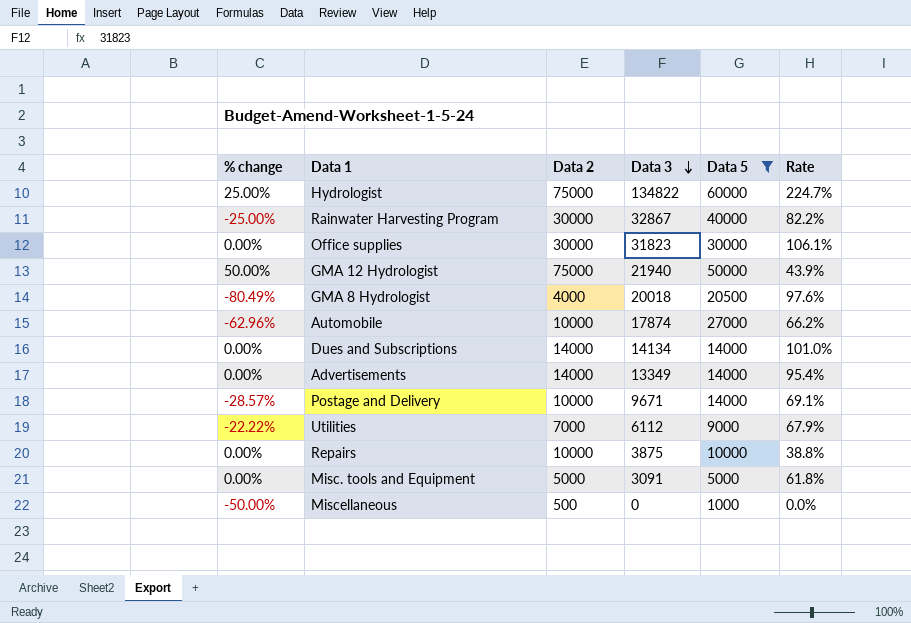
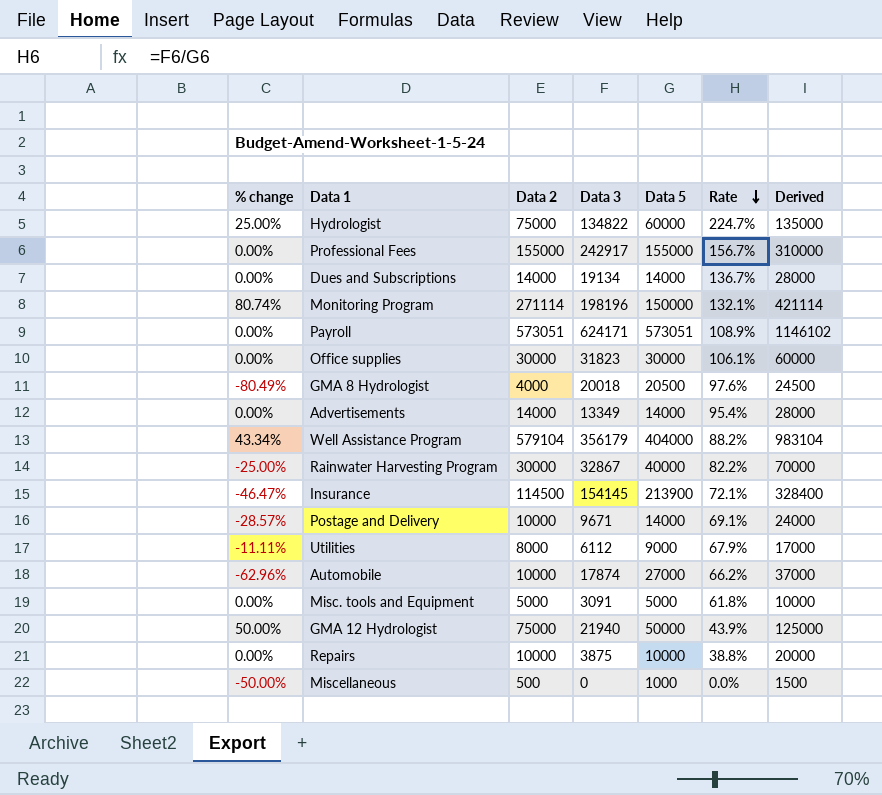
filter: Data 5 <= 60000 -> none
row order: Data 3 descending -> Rate descending
column Derived | formula: none -> [Data 2] + [Data 5]
Dues and Subscriptions | Data 3: 14134 -> 19134
Dues and Subscriptions | Rate: 101.0% -> 136.7%
Utilities | % change: -22.22% -> -11.11%
Utilities | Data 2: 7000 -> 8000

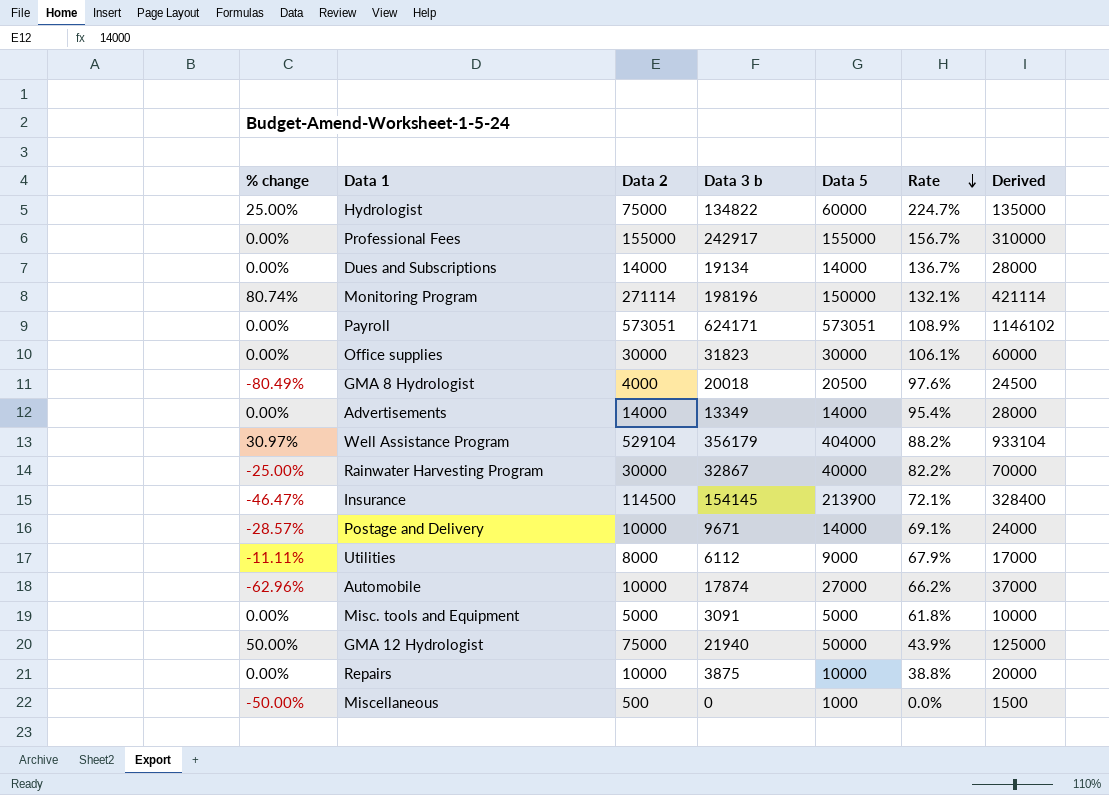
column name: Data 3 -> Data 3 b
Well Assistance Program | % change: 43.34% -> 30.97%
Well Assistance Program | Data 2: 579104 -> 529104
Well Assistance Program | Derived: 983104 -> 933104

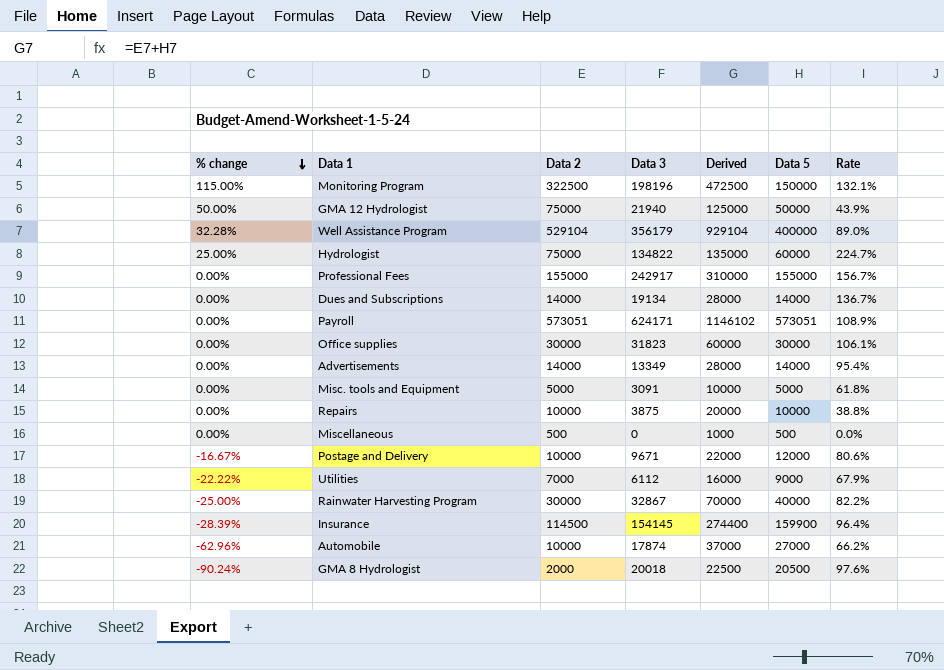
row order: Rate descending -> % change descending
column name: Data 3 b -> Data 3
column Derived | position: 7 -> 5
Monitoring Program | % change: 80.74% -> 115.00%
Monitoring Program | Data 2: 271114 -> 322500
Monitoring Program | Derived: 421114 -> 472500
Well Assistance Program | % change: 30.97% -> 32.28%
Well Assistance Program | Derived: 933104 -> 929104
Well Assistance Program | Data 5: 404000 -> 400000
Well Assistance Program | Rate: 88.2% -> 89.0%
Miscellaneous | % change: -50.00% -> 0.00%
Miscellaneous | Derived: 1500 -> 1000
Miscellaneous | Data 5: 1000 -> 500
Postage and Delivery | % change: -28.57% -> -16.67%
Postage and Delivery | Derived: 24000 -> 22000
Postage and Delivery | Data 5: 14000 -> 12000
Postage and Delivery | Rate: 69.1% -> 80.6%
Utilities | % change: -11.11% -> -22.22%
Utilities | Data 2: 8000 -> 7000
Utilities | Derived: 17000 -> 16000
Insurance | % change: -46.47% -> -28.39%
Insurance | Derived: 328400 -> 274400
Insurance | Data 5: 213900 -> 159900
Insurance | Rate: 72.1% -> 96.4%
GMA 8 Hydrologist | % change: -80.49% -> -90.24%
GMA 8 Hydrologist | Data 2: 4000 -> 2000
GMA 8 Hydrologist | Derived: 24500 -> 22500

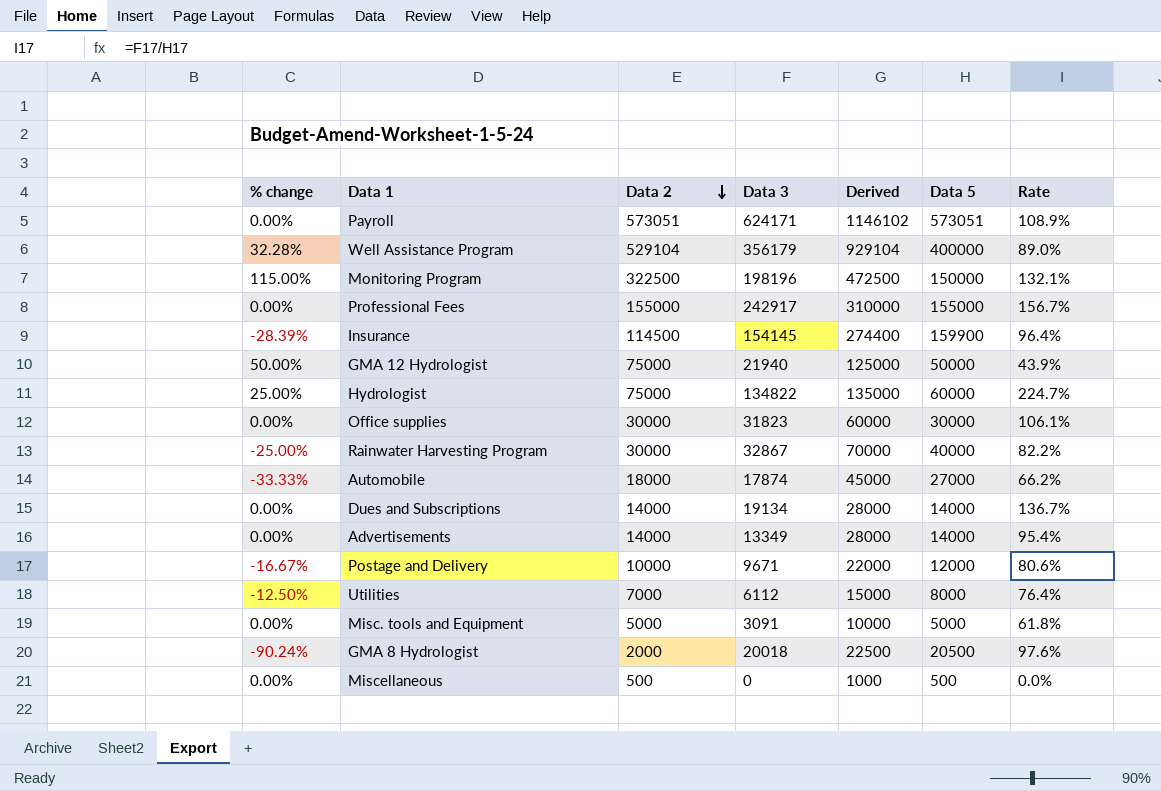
row order: % change descending -> Data 2 descending
row Repairs: 0.00% | 10000 | 3875 | 20000 | 10000 | 38.8% -> none
Automobile | % change: -62.96% -> -33.33%
Automobile | Data 2: 10000 -> 18000
Automobile | Derived: 37000 -> 45000
Utilities | % change: -22.22% -> -12.50%
Utilities | Derived: 16000 -> 15000
Utilities | Data 5: 9000 -> 8000
Utilities | Rate: 67.9% -> 76.4%

